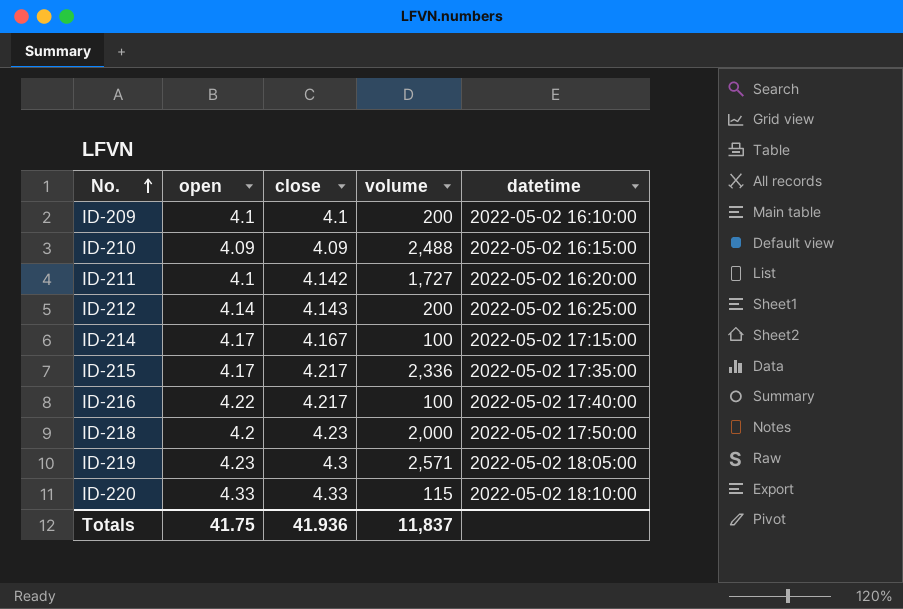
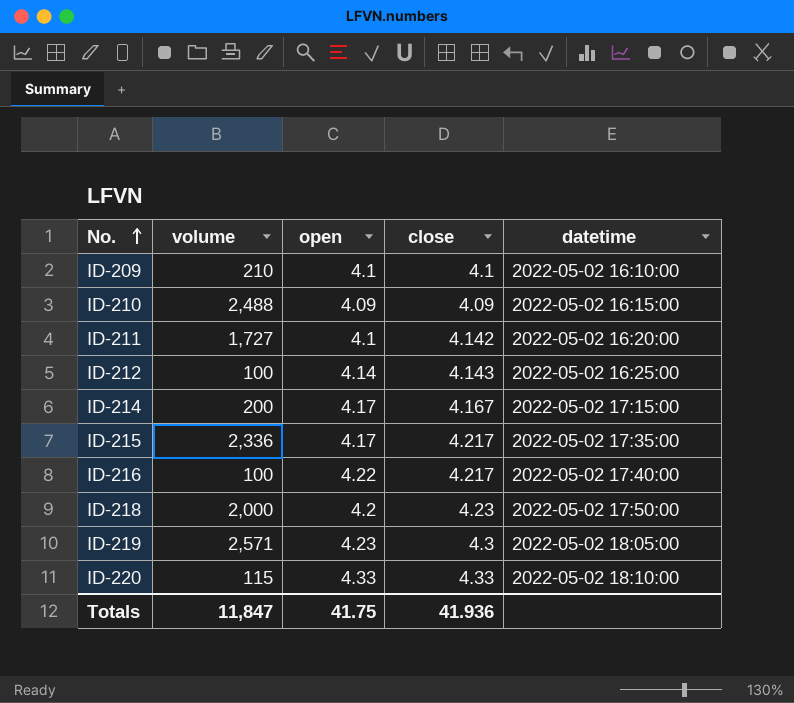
column volume | position: 4 -> 2
ID-209 | volume: 200 -> 210
ID-212 | volume: 200 -> 100
ID-214 | volume: 100 -> 200
Totals | volume: 11,837 -> 11,847

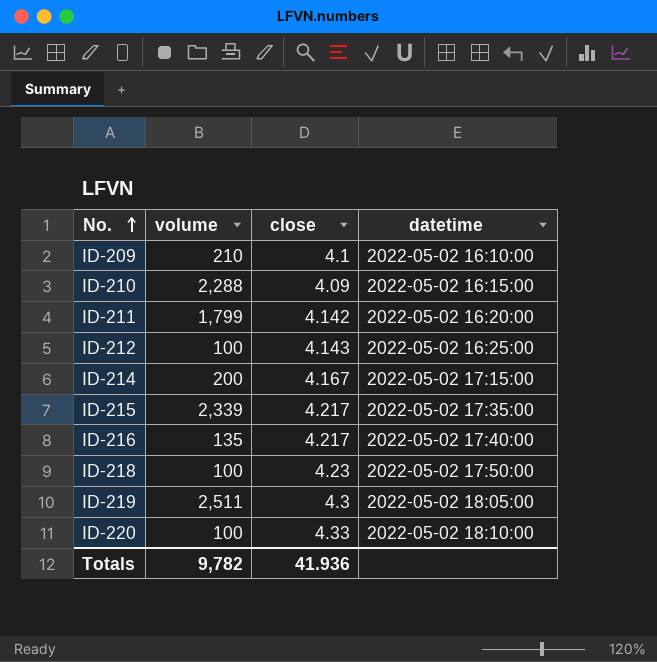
column open | position: 3 -> none
ID-210 | volume: 2,488 -> 2,288
ID-211 | volume: 1,727 -> 1,799
ID-215 | volume: 2,336 -> 2,339
ID-216 | volume: 100 -> 135
ID-218 | volume: 2,000 -> 100
ID-219 | volume: 2,571 -> 2,511
ID-220 | volume: 115 -> 100
Totals | volume: 11,847 -> 9,782

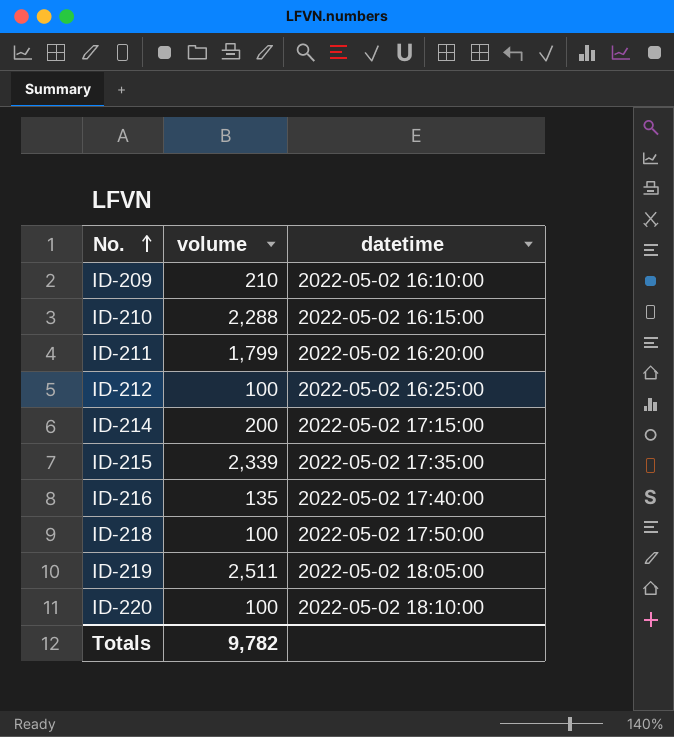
column close | position: 3 -> none

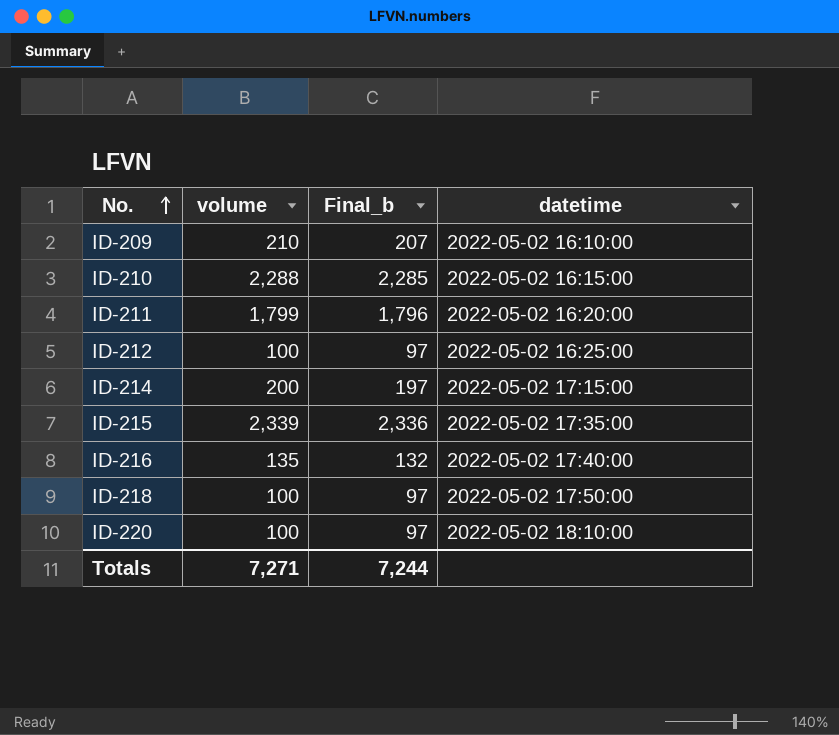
column Final_b | formula: none -> [volume] - 3
row ID-219: 2,511 | 2022-05-02 18:05:00 -> none
Totals | volume: 9,782 -> 7,271

